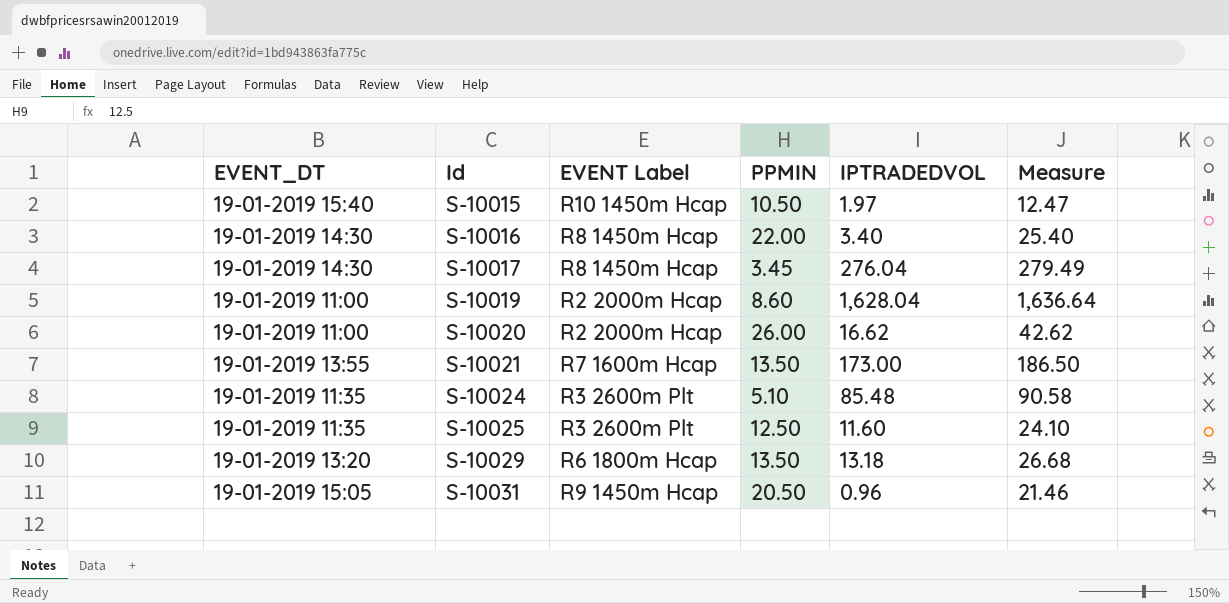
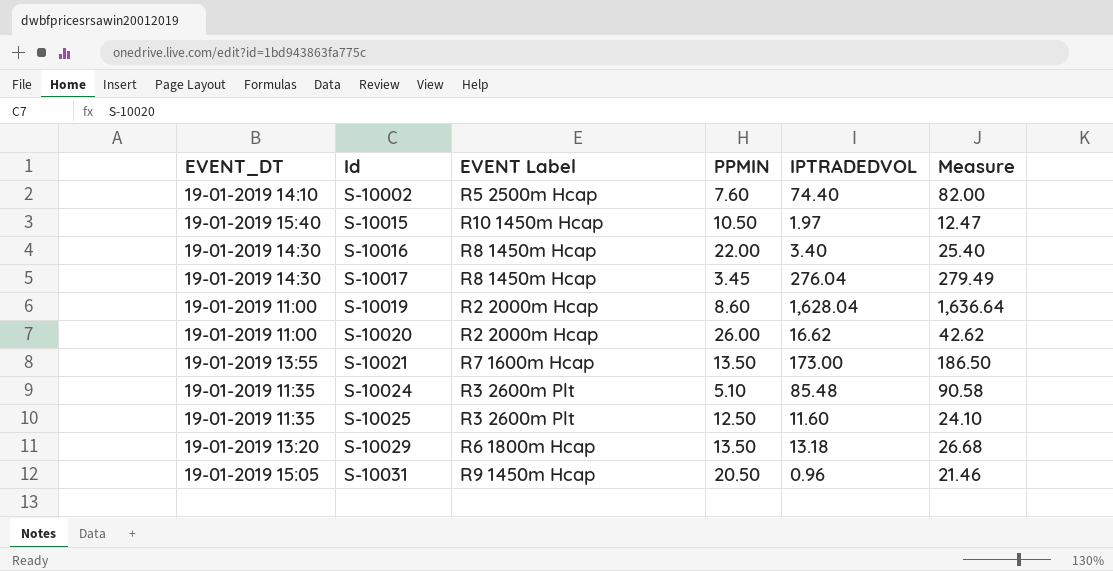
row S-10002: none -> 19-01-2019 14:10 | R5 2500m Hcap | 7.60 | 74.40 | 82.00

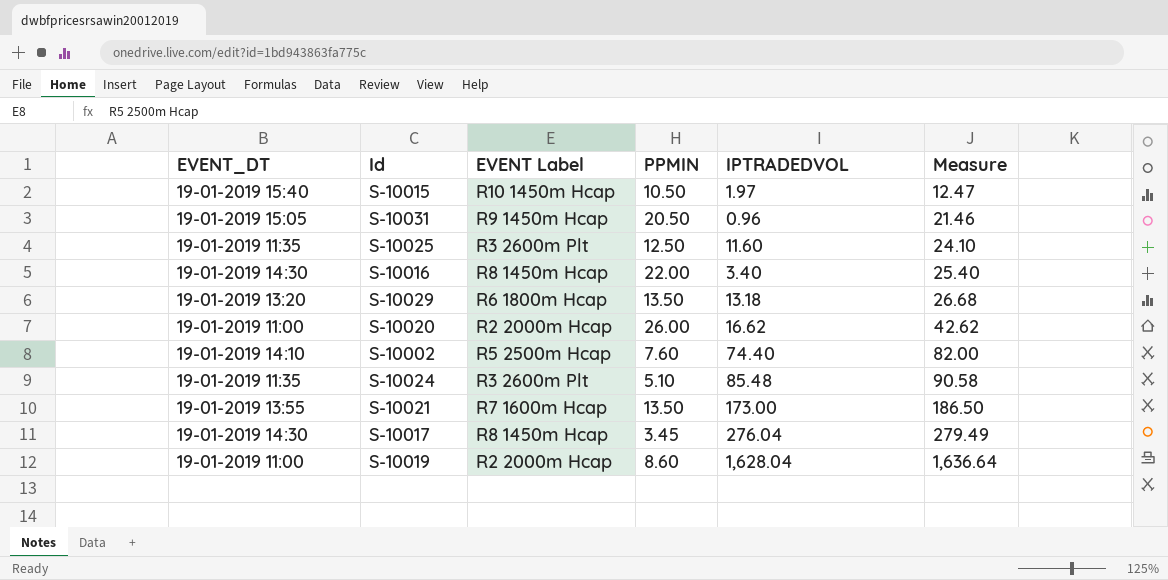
row order: Id ascending -> Measure ascending

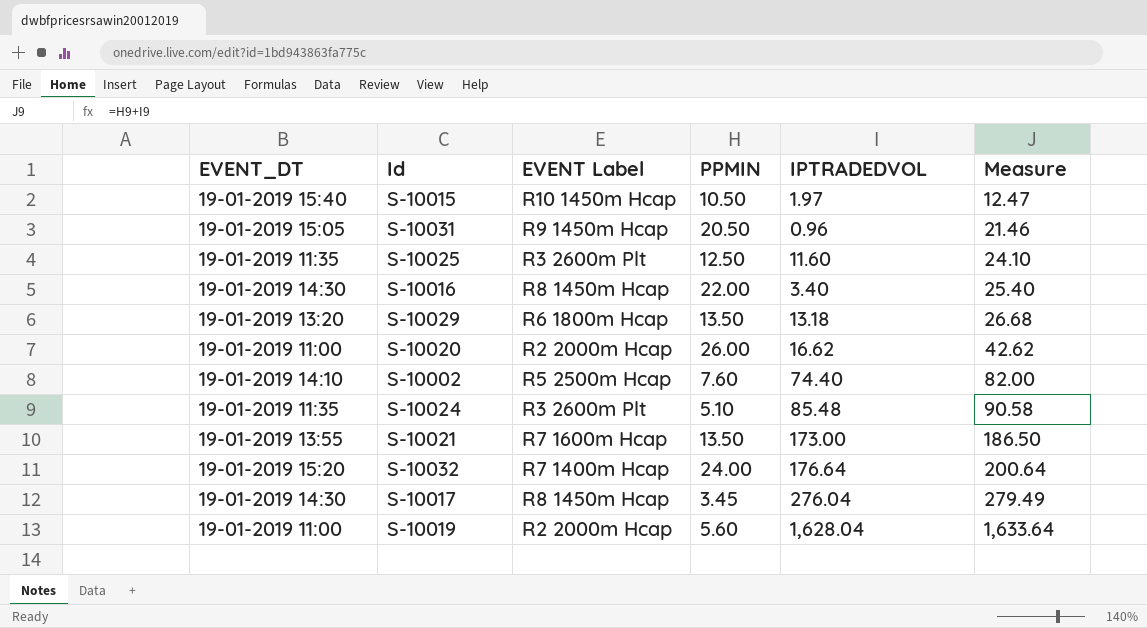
row S-10032: none -> 19-01-2019 15:20 | R7 1400m Hcap | 24.00 | 176.64 | 200.64
S-10019 | PPMIN: 8.60 -> 5.60
S-10019 | Measure: 1,636.64 -> 1,633.64

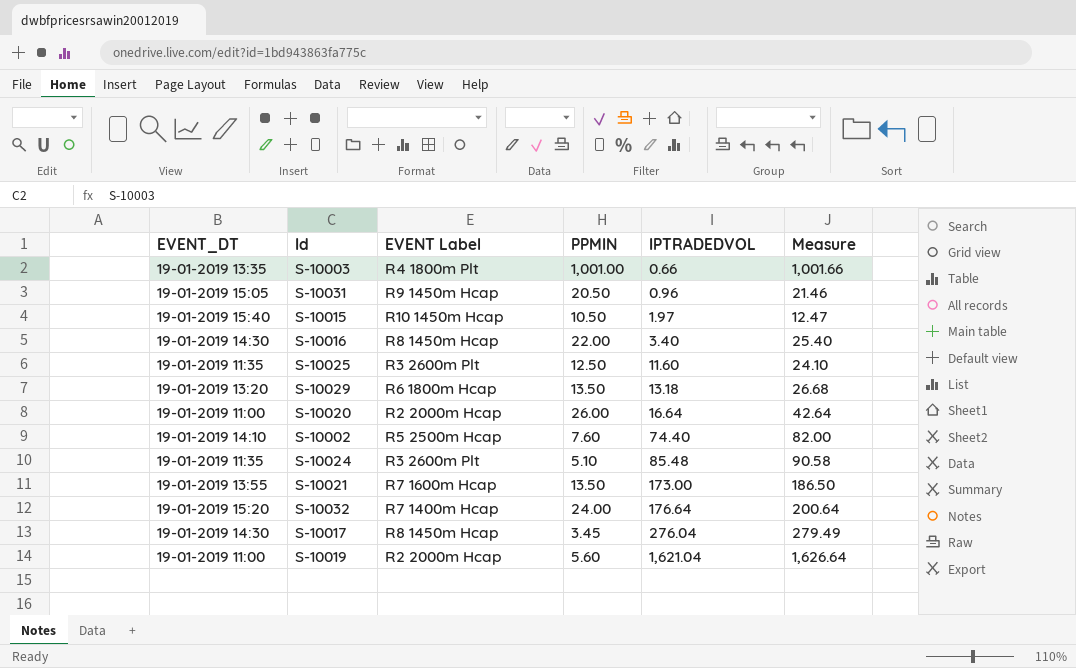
row order: Measure ascending -> IPTRADEDVOL ascending
row S-10003: none -> 19-01-2019 13:35 | R4 1800m Plt | 1,001.00 | 0.66 | 1,001.66
S-10020 | IPTRADEDVOL: 16.62 -> 16.64
S-10020 | Measure: 42.62 -> 42.64
S-10019 | IPTRADEDVOL: 1,628.04 -> 1,621.04
S-10019 | Measure: 1,633.64 -> 1,626.64

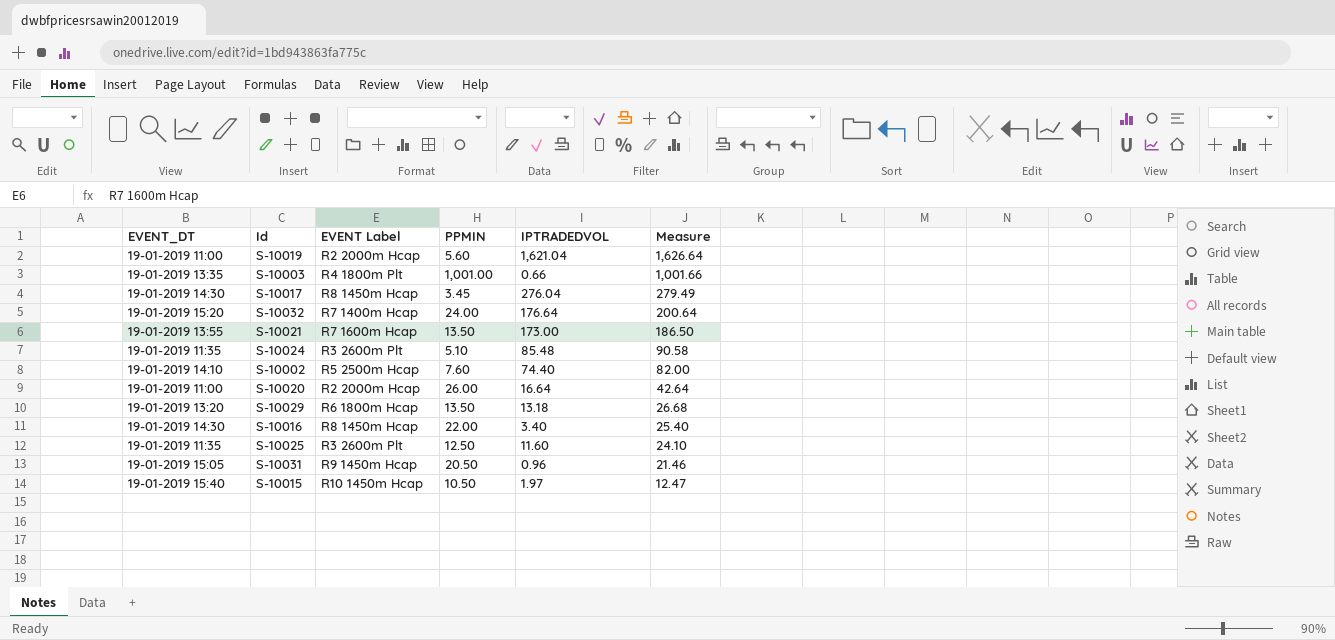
row order: IPTRADEDVOL ascending -> Measure descending

